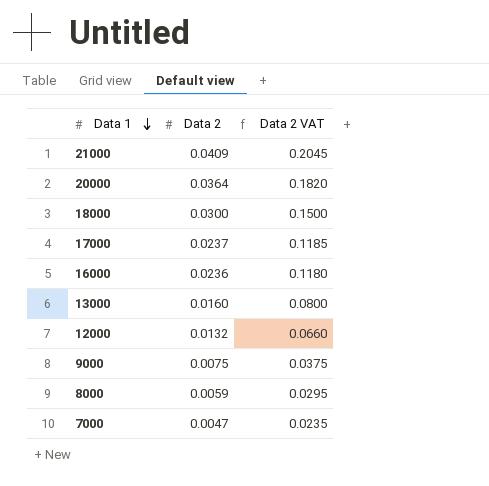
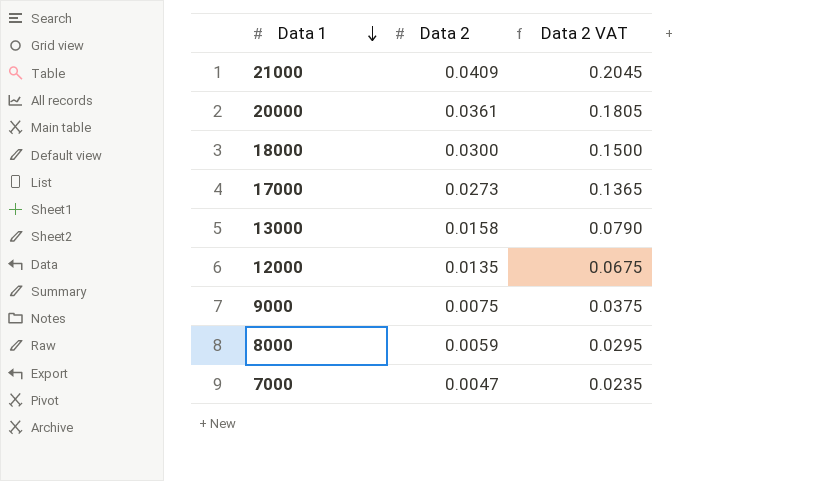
row 16000: 0.0236 | 0.1180 -> none
20000 | Data 2: 0.0364 -> 0.0361
20000 | Data 2 VAT: 0.1820 -> 0.1805
17000 | Data 2: 0.0237 -> 0.0273
17000 | Data 2 VAT: 0.1185 -> 0.1365
13000 | Data 2: 0.0160 -> 0.0158
13000 | Data 2 VAT: 0.0800 -> 0.0790
12000 | Data 2: 0.0132 -> 0.0135
12000 | Data 2 VAT: 0.0660 -> 0.0675

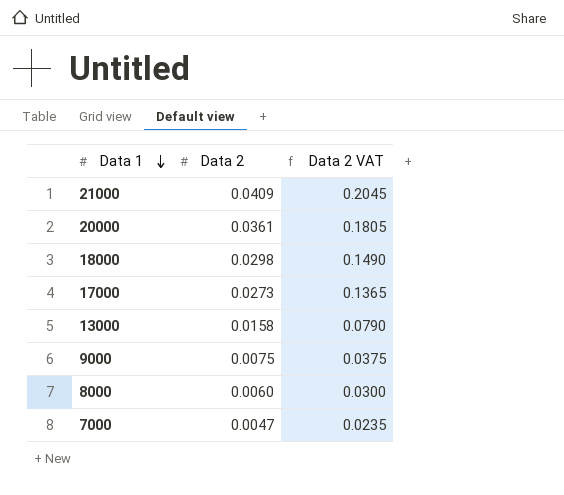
row 12000: 0.0135 | 0.0675 -> none
18000 | Data 2: 0.0300 -> 0.0298
18000 | Data 2 VAT: 0.1500 -> 0.1490
8000 | Data 2: 0.0059 -> 0.0060
8000 | Data 2 VAT: 0.0295 -> 0.0300

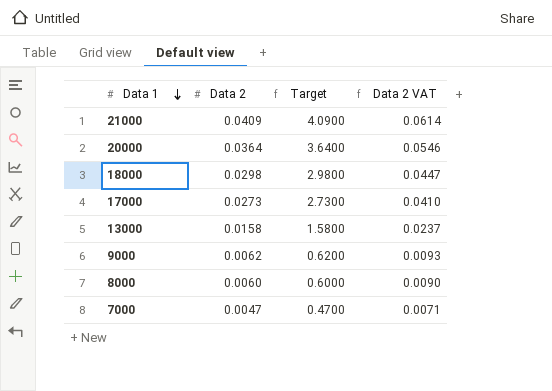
column Target | formula: none -> [Data 2] * 100
column Data 2 VAT | formula: [Data 2] * 5 -> [Data 2] * 1.5
20000 | Data 2: 0.0361 -> 0.0364
9000 | Data 2: 0.0075 -> 0.0062

